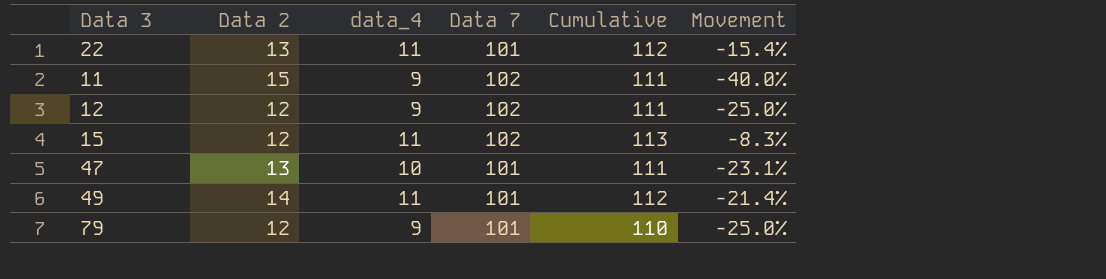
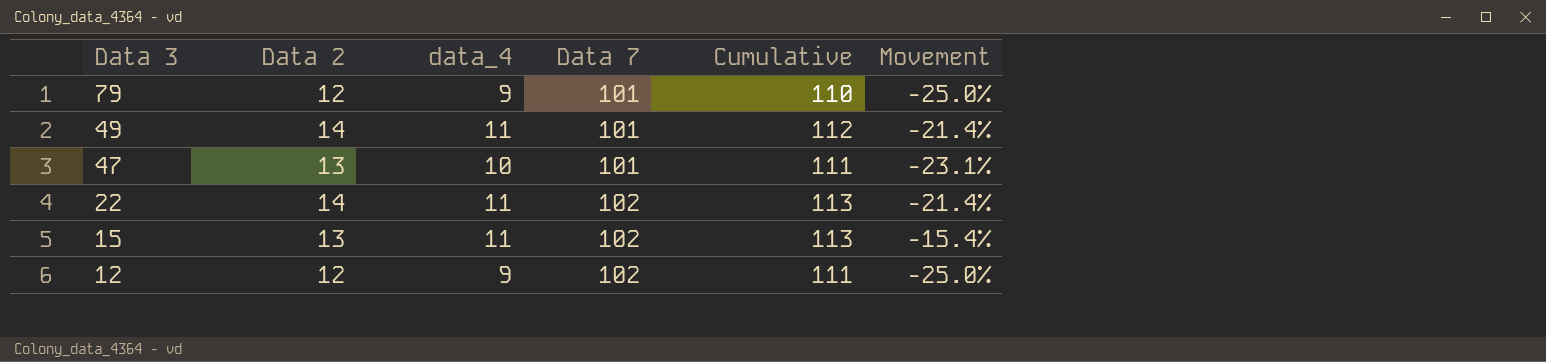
row order: none -> Data 3 descending
row 11: 15 | 9 | 102 | 111 | -40.0% -> none
22 | Data 2: 13 -> 14
22 | Data 7: 101 -> 102
22 | Cumulative: 112 -> 113
22 | Movement: -15.4% -> -21.4%
15 | Data 2: 12 -> 13
15 | Movement: -8.3% -> -15.4%

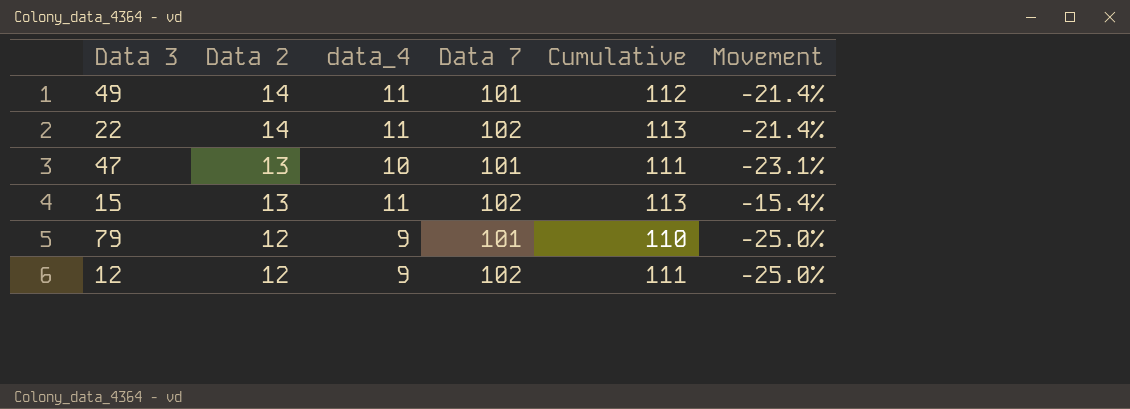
row order: Data 3 descending -> Data 2 descending

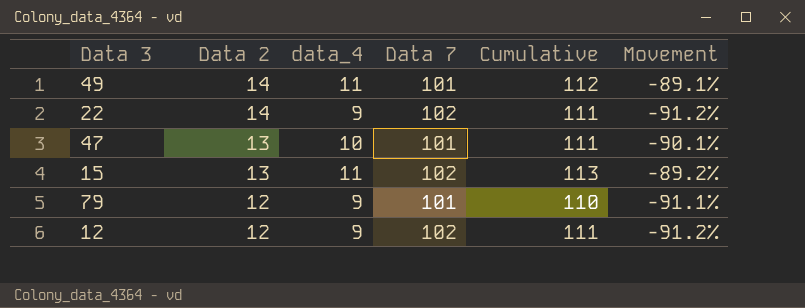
column Movement | formula: ([data_4] - [Data 2]) / [Data 2] -> ([data_4] - [Data 7]) / [Data 7]
22 | data_4: 11 -> 9
22 | Cumulative: 113 -> 111

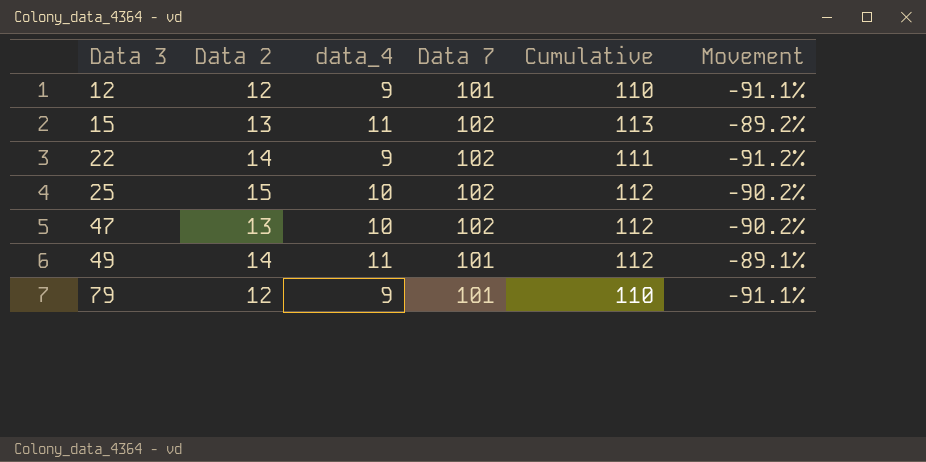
row order: Data 2 descending -> Data 3 ascending
12 | Data 7: 102 -> 101
12 | Cumulative: 111 -> 110
12 | Movement: -91.2% -> -91.1%
row 25: none -> 15 | 10 | 102 | 112 | -90.2%
47 | Data 7: 101 -> 102
47 | Cumulative: 111 -> 112
47 | Movement: -90.1% -> -90.2%

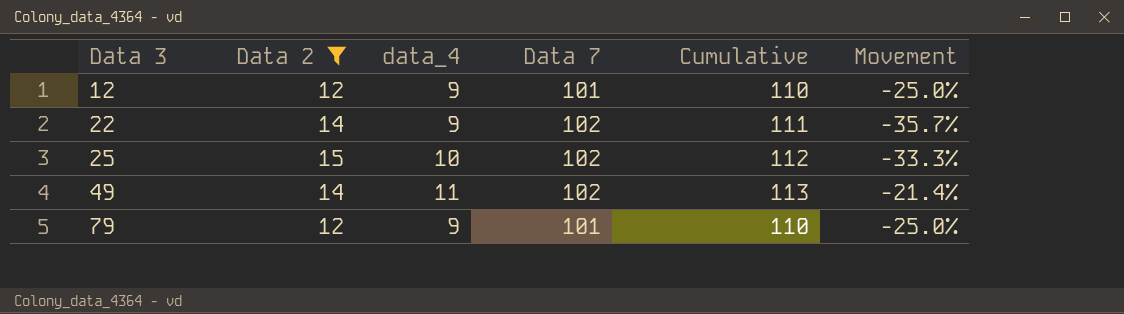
filter: none -> Data 2 != 13
column Movement | formula: ([data_4] - [Data 7]) / [Data 7] -> ([data_4] - [Data 2]) / [Data 2]
49 | Data 7: 101 -> 102
49 | Cumulative: 112 -> 113

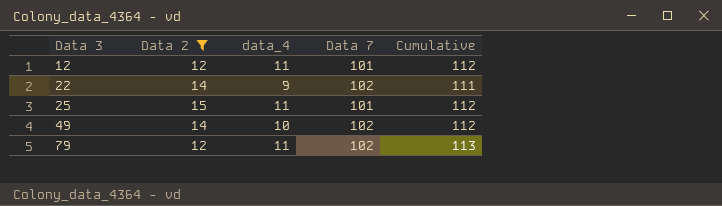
column Movement | formula: ([data_4] - [Data 2]) / [Data 2] -> none
12 | data_4: 9 -> 11
12 | Cumulative: 110 -> 112
25 | data_4: 10 -> 11
25 | Data 7: 102 -> 101
49 | data_4: 11 -> 10
49 | Cumulative: 113 -> 112
79 | data_4: 9 -> 11
79 | Data 7: 101 -> 102
79 | Cumulative: 110 -> 113

